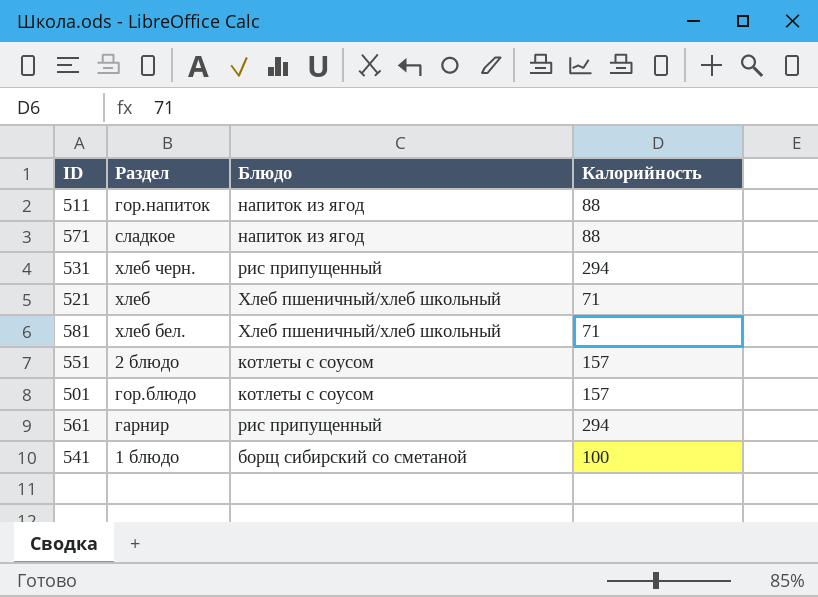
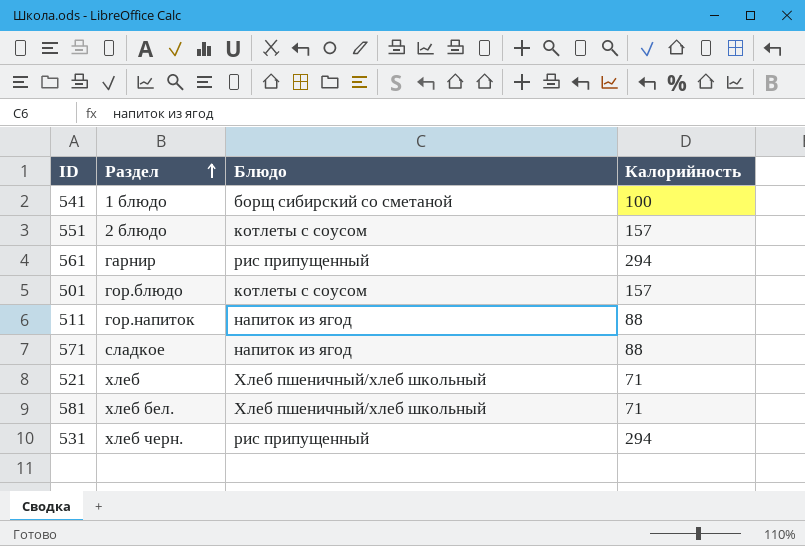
row order: none -> Раздел ascending

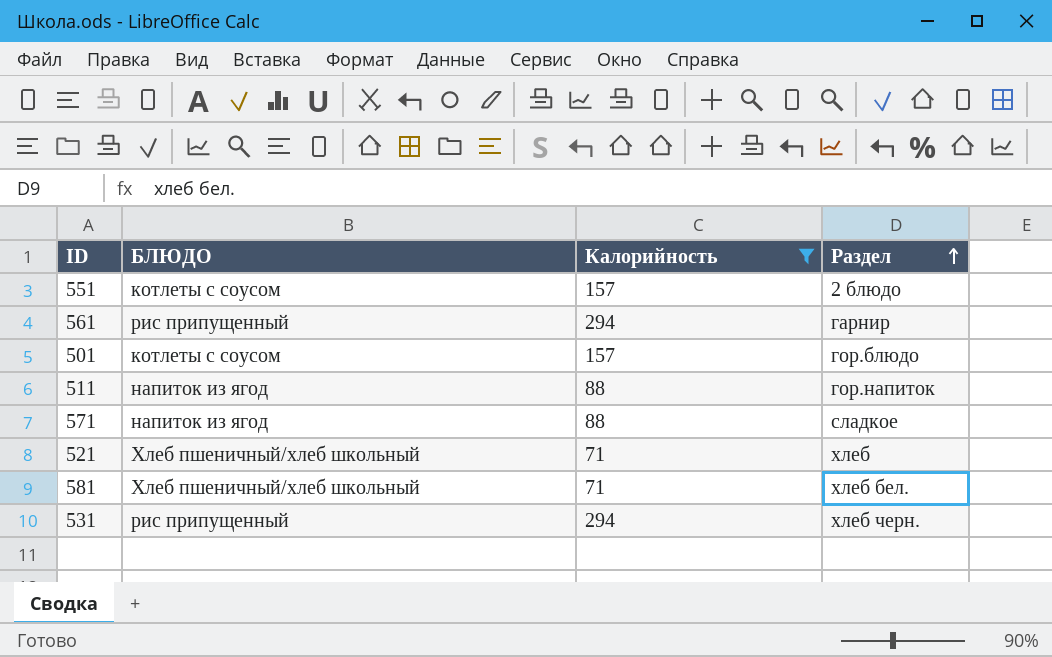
filter: none -> Калорийность != 100
column name: Блюдо -> БЛЮДО
column Раздел | position: 2 -> 4

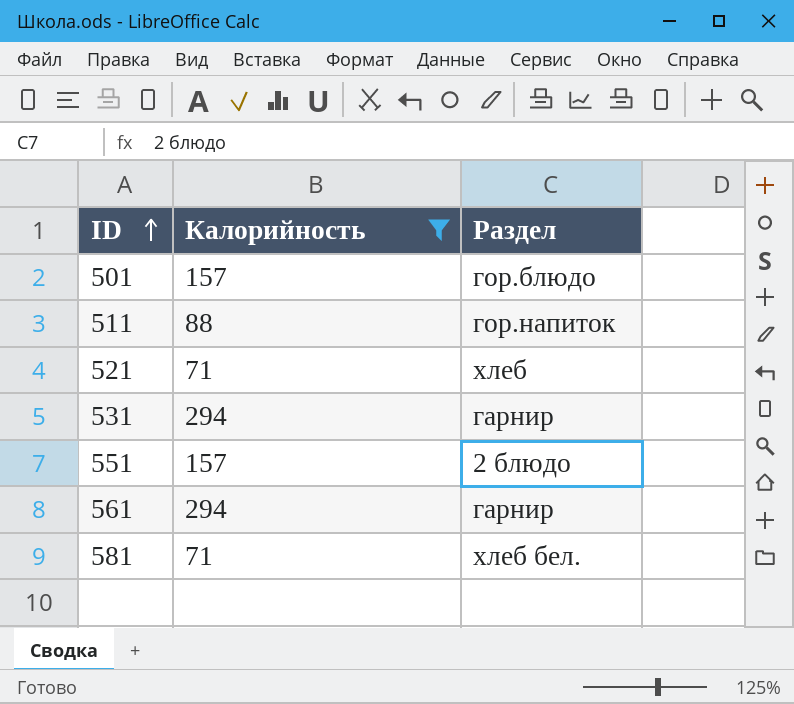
row order: Раздел ascending -> ID ascending
column БЛЮДО | position: 2 -> none
row 571: напиток из ягод | 88 | сладкое -> none
531 | Раздел: хлеб черн. -> гарнир

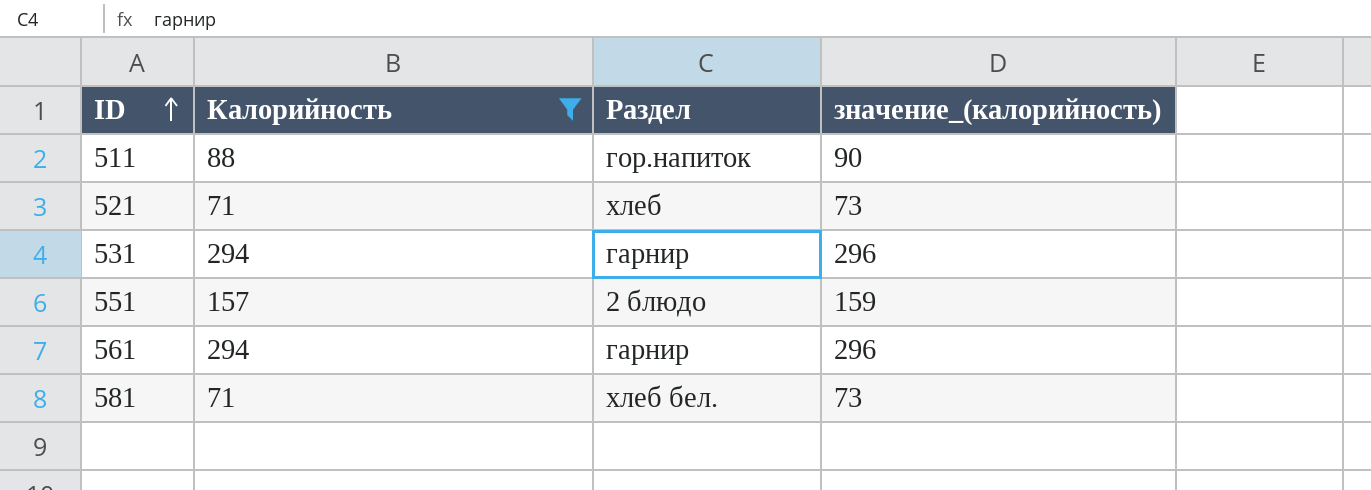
column значение_(калорийность) | formula: none -> [Калорийность] + 2
row 501: 157 | гор.блюдо -> none

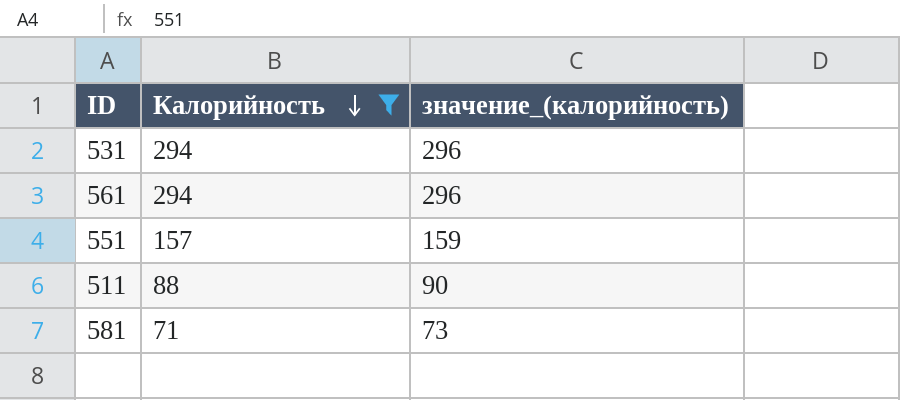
row order: ID ascending -> Калорийность descending
column Раздел | position: 3 -> none
row 521: 71 | хлеб | 73 -> none

